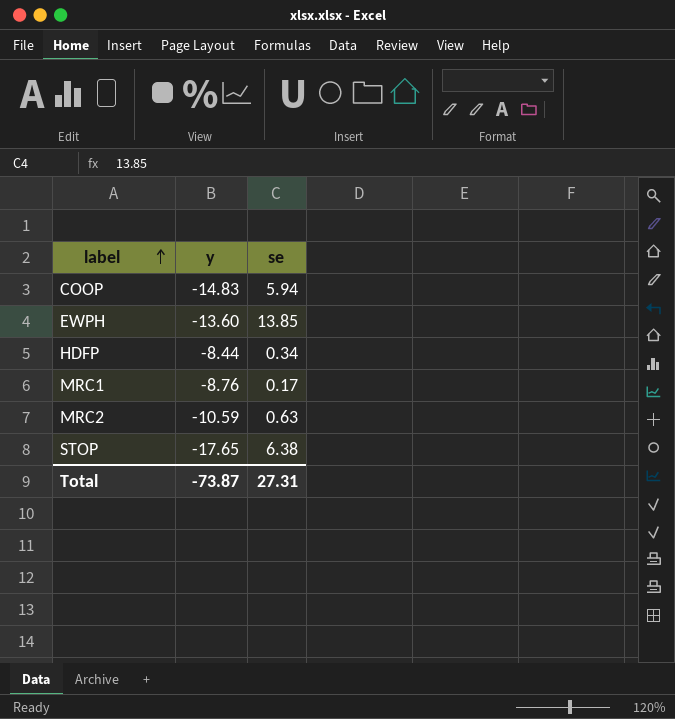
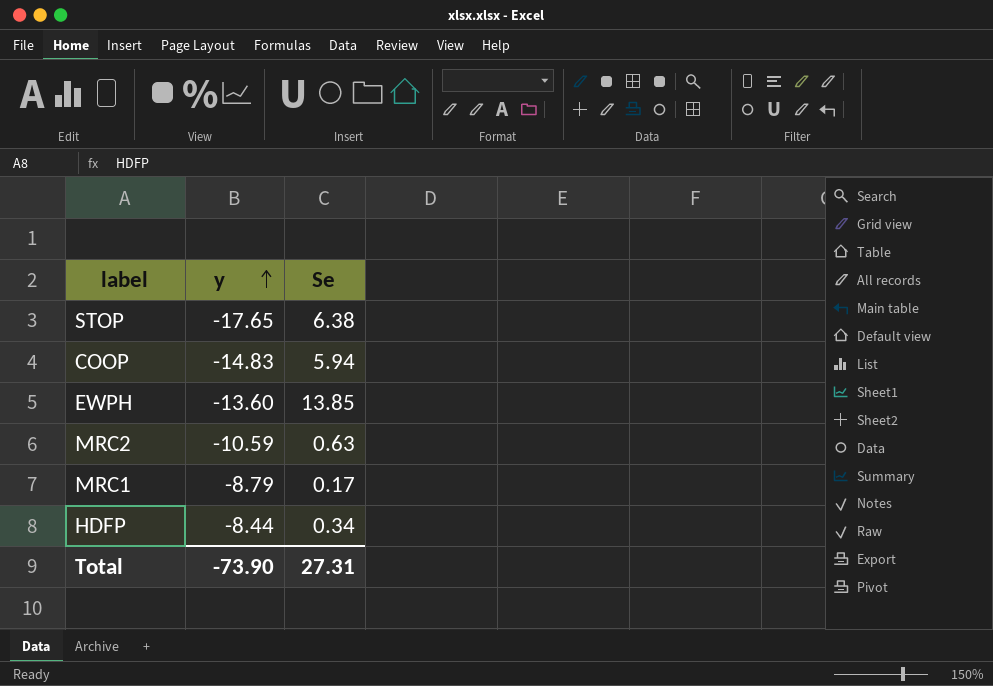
row order: label ascending -> y ascending
column name: se -> Se
MRC1 | y: -8.76 -> -8.79
Total | y: -73.87 -> -73.90

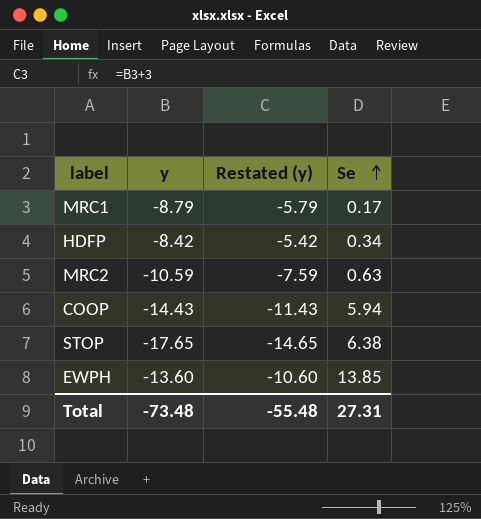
row order: y ascending -> Se ascending
column Restated (y) | formula: none -> [y] + 3
HDFP | y: -8.44 -> -8.42
COOP | y: -14.83 -> -14.43
Total | y: -73.90 -> -73.48

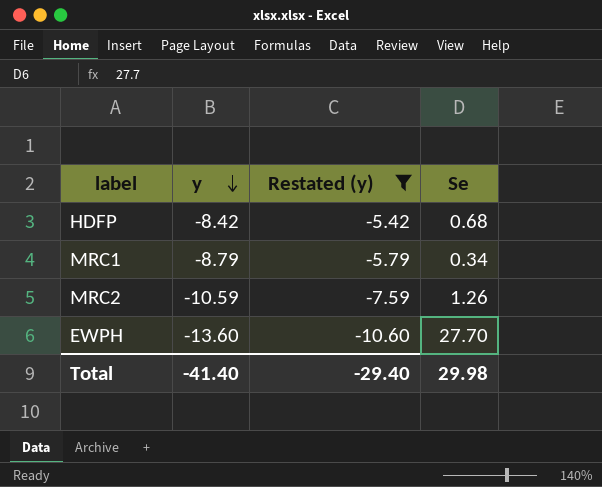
filter: none -> Restated (y) >= -10.60
row order: Se ascending -> y descending
HDFP | Se: 0.34 -> 0.68
MRC1 | Se: 0.17 -> 0.34
MRC2 | Se: 0.63 -> 1.26
EWPH | Se: 13.85 -> 27.70
Total | y: -73.48 -> -41.40
Total | Restated (y): -55.48 -> -29.40
Total | Se: 27.31 -> 29.98

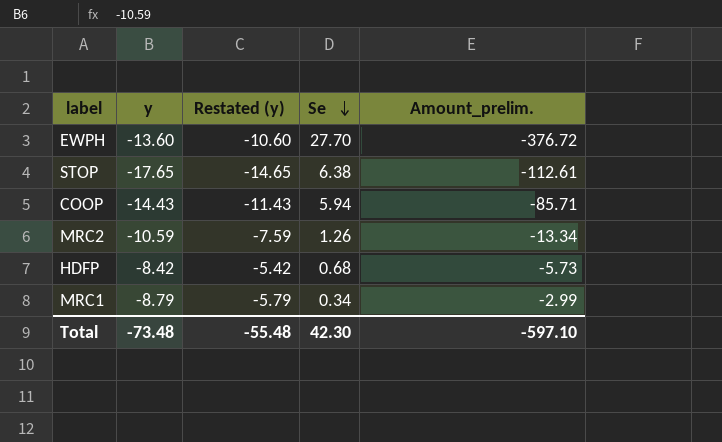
filter: Restated (y) >= -10.60 -> none
row order: y descending -> Se descending
column Amount_prelim. | formula: none -> [y] * [Se]
Total | y: -41.40 -> -73.48
Total | Restated (y): -29.40 -> -55.48
Total | Se: 29.98 -> 42.30

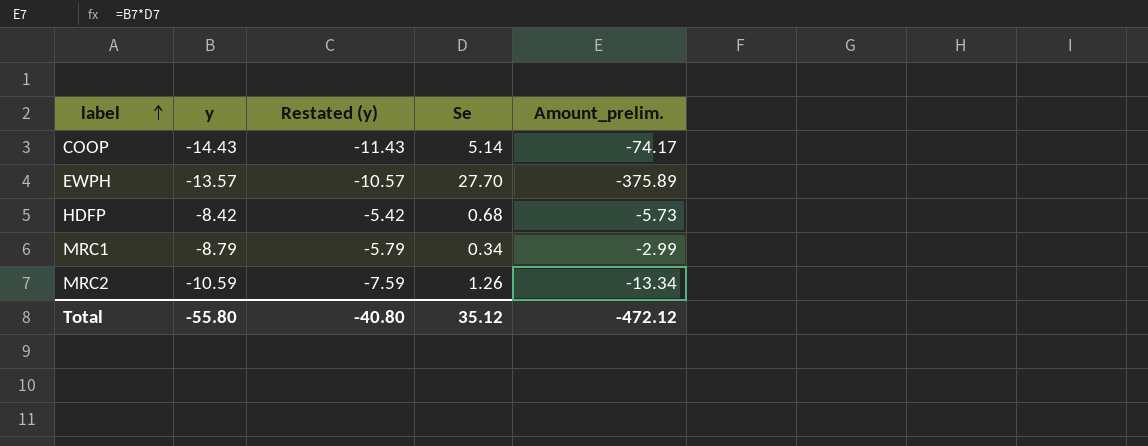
row order: Se descending -> label ascending
row STOP: -17.65 | -14.65 | 6.38 | -112.61 -> none
COOP | Se: 5.94 -> 5.14
COOP | Amount_prelim.: -85.71 -> -74.17
EWPH | y: -13.60 -> -13.57
EWPH | Restated (y): -10.60 -> -10.57
EWPH | Amount_prelim.: -376.72 -> -375.89
Total | y: -73.48 -> -55.80
Total | Restated (y): -55.48 -> -40.80
Total | Se: 42.30 -> 35.12
Total | Amount_prelim.: -597.10 -> -472.12

